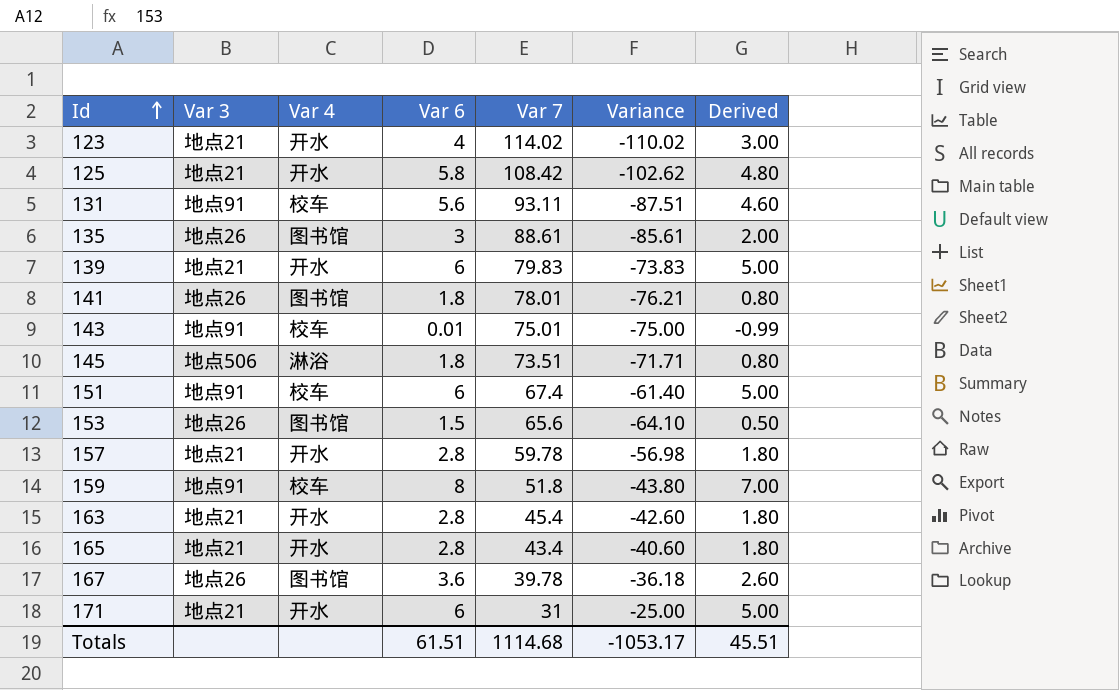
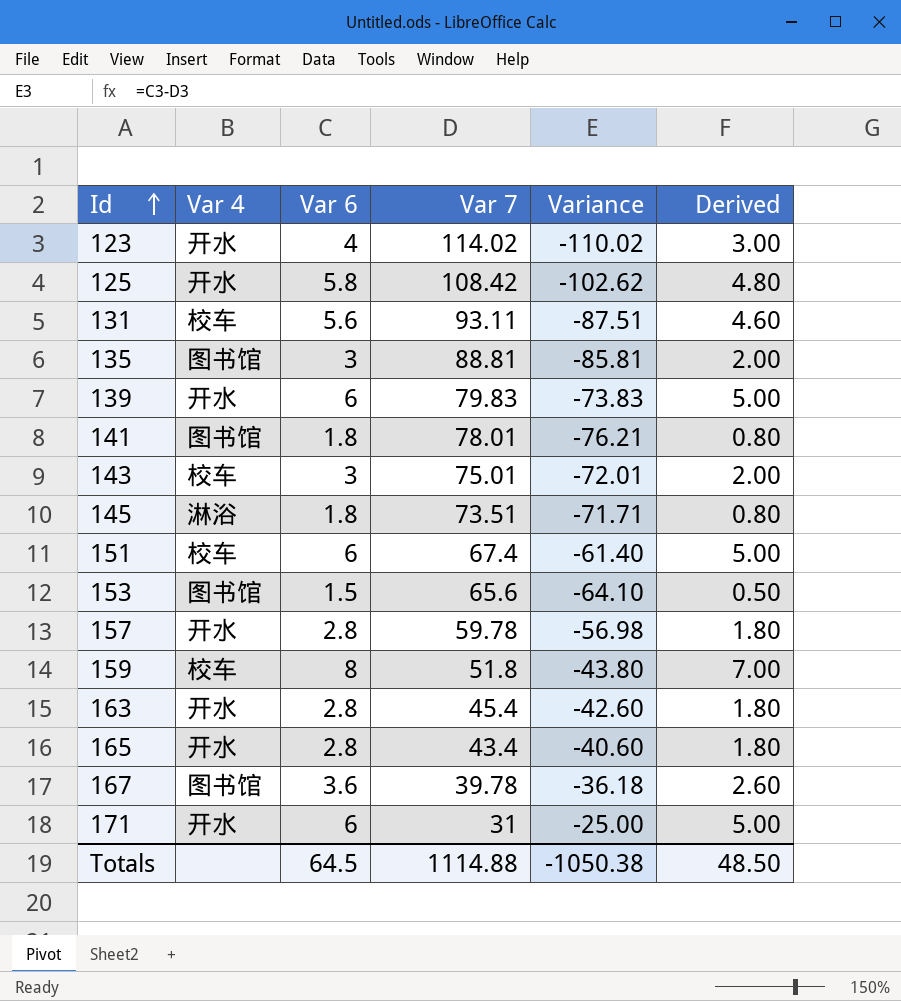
column Var 3 | position: 2 -> none
135 | Var 7: 88.61 -> 88.81
135 | Variance: -85.61 -> -85.81
143 | Var 6: 0.01 -> 3
143 | Variance: -75.00 -> -72.01
143 | Derived: -0.99 -> 2.00
Totals | Var 6: 61.51 -> 64.5
Totals | Var 7: 1114.68 -> 1114.88
Totals | Variance: -1053.17 -> -1050.38
Totals | Derived: 45.51 -> 48.50

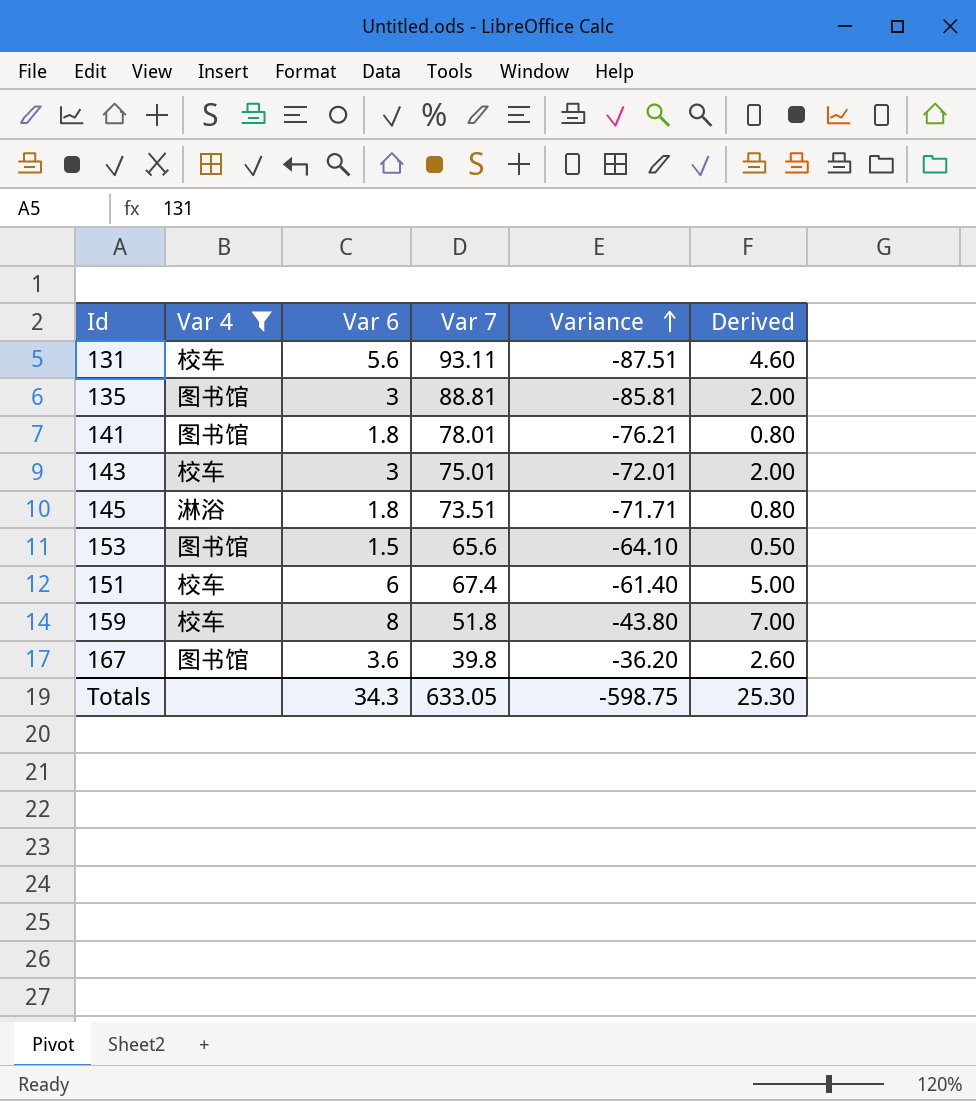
filter: none -> Var 4 != 开水
row order: Id ascending -> Variance ascending
167 | Var 7: 39.78 -> 39.8
167 | Variance: -36.18 -> -36.20
Totals | Var 6: 64.5 -> 34.3
Totals | Var 7: 1114.88 -> 633.05
Totals | Variance: -1050.38 -> -598.75
Totals | Derived: 48.50 -> 25.30

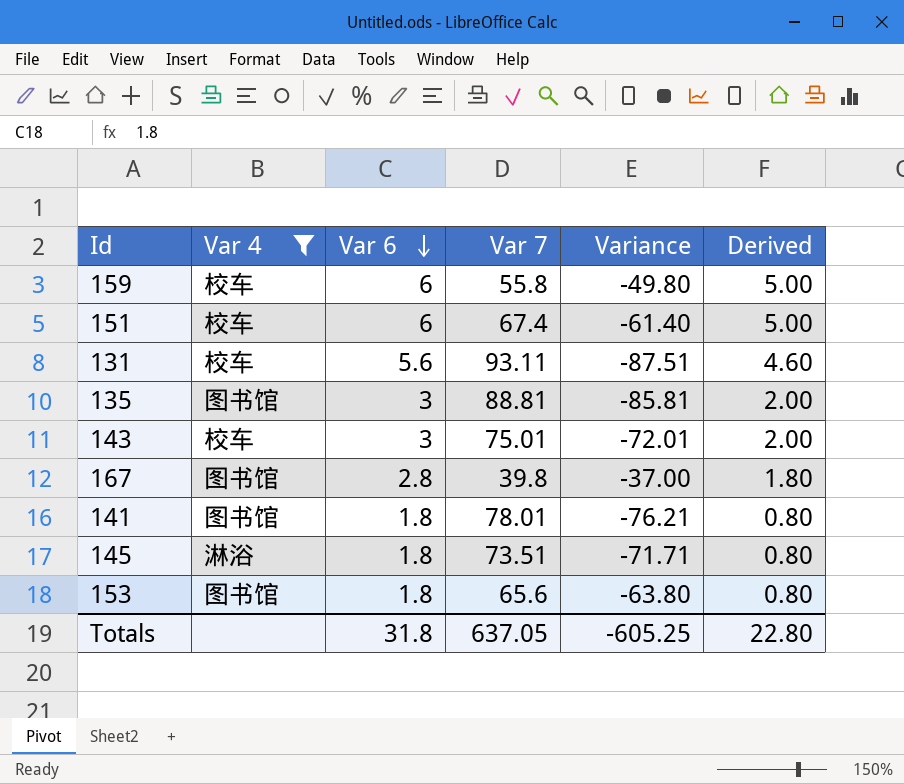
row order: Variance ascending -> Var 6 descending
159 | Var 6: 8 -> 6
159 | Var 7: 51.8 -> 55.8
159 | Variance: -43.80 -> -49.80
159 | Derived: 7.00 -> 5.00
167 | Var 6: 3.6 -> 2.8
167 | Variance: -36.20 -> -37.00
167 | Derived: 2.60 -> 1.80
153 | Var 6: 1.5 -> 1.8
153 | Variance: -64.10 -> -63.80
153 | Derived: 0.50 -> 0.80
Totals | Var 6: 34.3 -> 31.8
Totals | Var 7: 633.05 -> 637.05
Totals | Variance: -598.75 -> -605.25
Totals | Derived: 25.30 -> 22.80

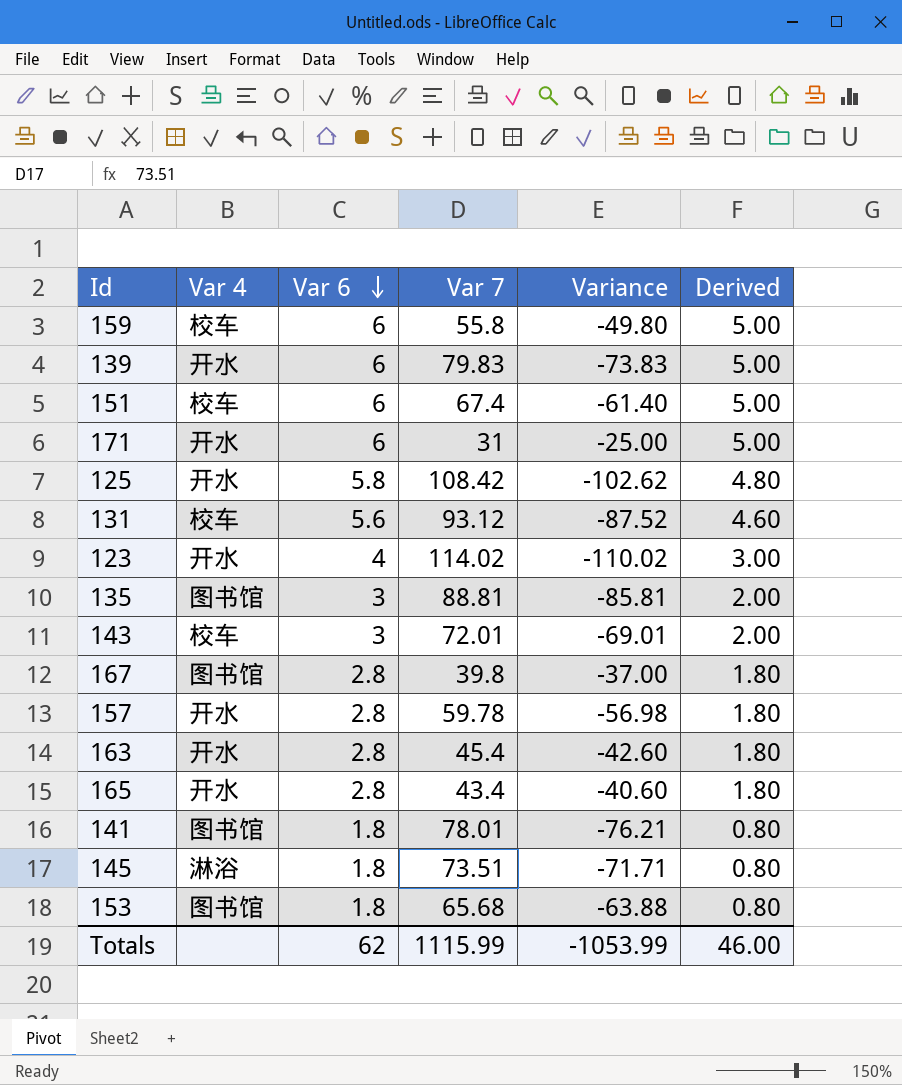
filter: Var 4 != 开水 -> none
131 | Var 7: 93.11 -> 93.12
131 | Variance: -87.51 -> -87.52
143 | Var 7: 75.01 -> 72.01
143 | Variance: -72.01 -> -69.01
153 | Var 7: 65.6 -> 65.68
153 | Variance: -63.80 -> -63.88
Totals | Var 6: 31.8 -> 62
Totals | Var 7: 637.05 -> 1115.99
Totals | Variance: -605.25 -> -1053.99
Totals | Derived: 22.80 -> 46.00

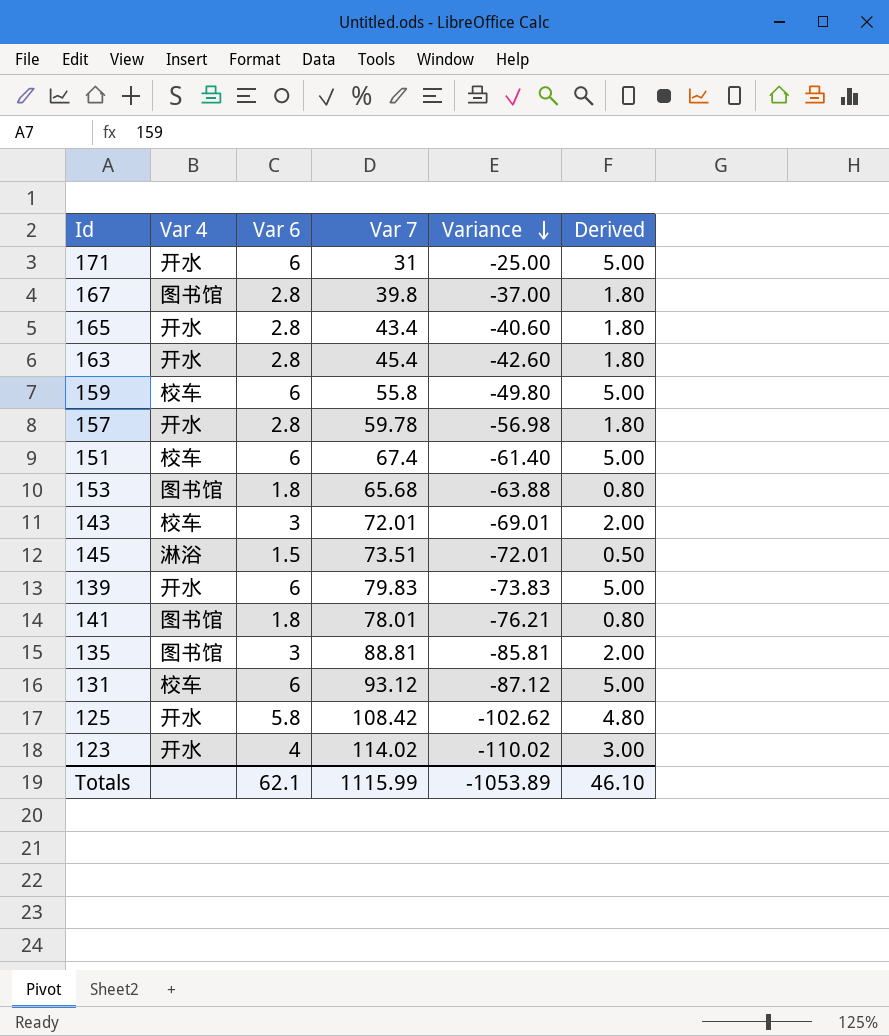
row order: Var 6 descending -> Variance descending
145 | Var 6: 1.8 -> 1.5
145 | Variance: -71.71 -> -72.01
145 | Derived: 0.80 -> 0.50
131 | Var 6: 5.6 -> 6
131 | Variance: -87.52 -> -87.12
131 | Derived: 4.60 -> 5.00
Totals | Var 6: 62 -> 62.1
Totals | Variance: -1053.99 -> -1053.89
Totals | Derived: 46.00 -> 46.10

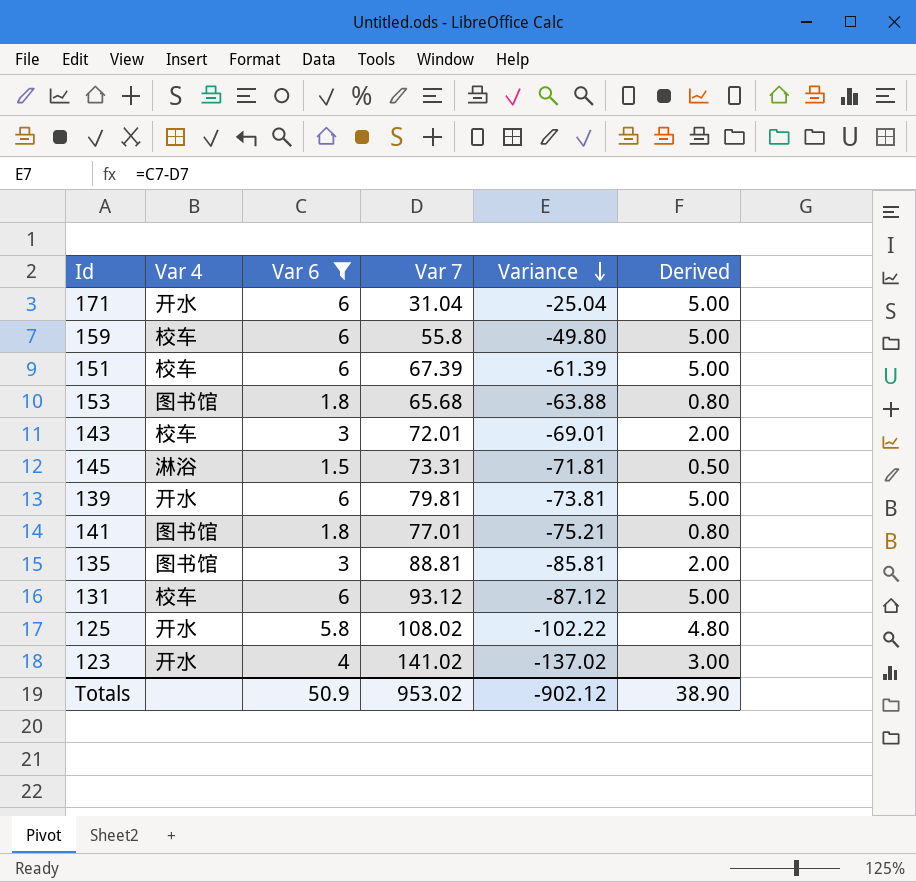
filter: none -> Var 6 != 2.8
171 | Var 7: 31 -> 31.04
171 | Variance: -25.00 -> -25.04
151 | Var 7: 67.4 -> 67.39
151 | Variance: -61.40 -> -61.39
145 | Var 7: 73.51 -> 73.31
145 | Variance: -72.01 -> -71.81
139 | Var 7: 79.83 -> 79.81
139 | Variance: -73.83 -> -73.81
141 | Var 7: 78.01 -> 77.01
141 | Variance: -76.21 -> -75.21
125 | Var 7: 108.42 -> 108.02
125 | Variance: -102.62 -> -102.22
123 | Var 7: 114.02 -> 141.02
123 | Variance: -110.02 -> -137.02
Totals | Var 6: 62.1 -> 50.9
Totals | Var 7: 1115.99 -> 953.02
Totals | Variance: -1053.89 -> -902.12
Totals | Derived: 46.10 -> 38.90

